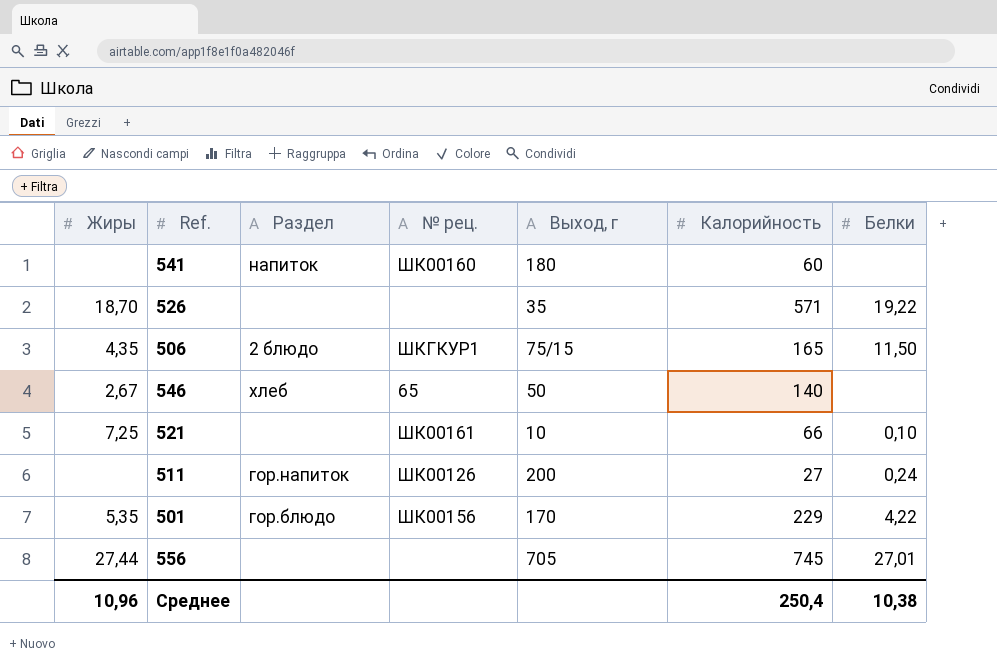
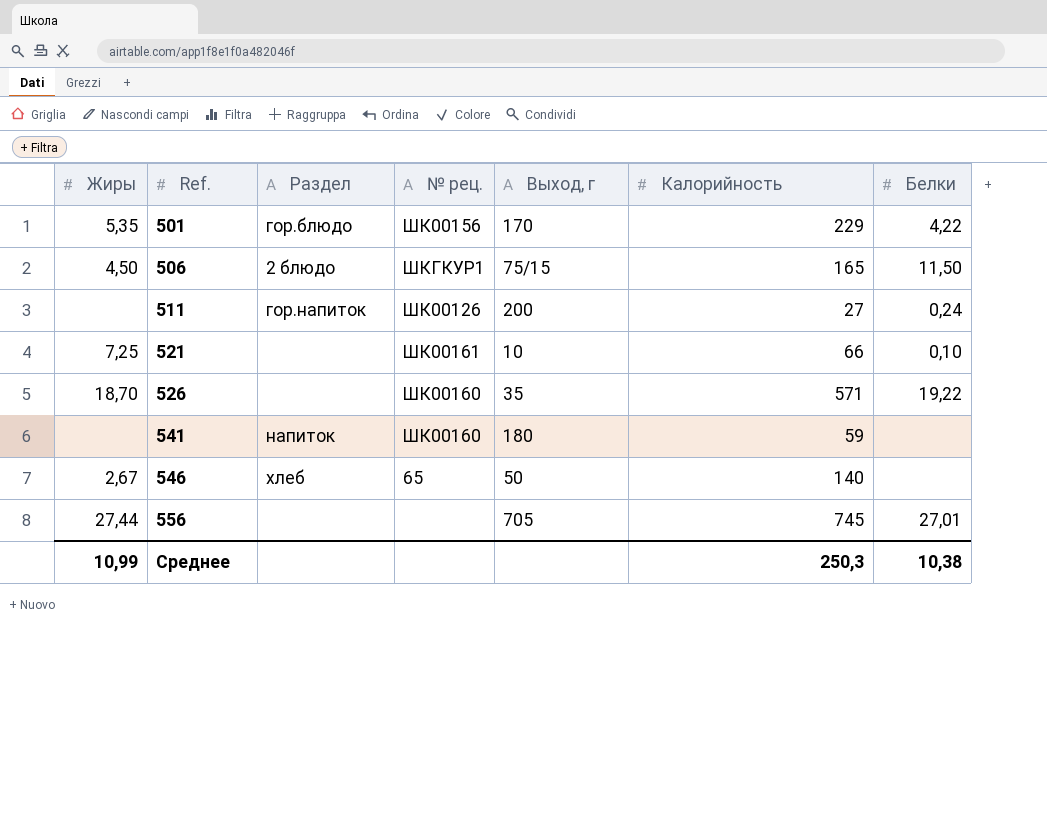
row order: none -> Ref. ascending
506 | Жиры: 4,35 -> 4,50
526 | № рец.: none -> ШК00160
541 | Калорийность: 60 -> 59
Среднее | Жиры: 10,96 -> 10,99
Среднее | Калорийность: 250,4 -> 250,3

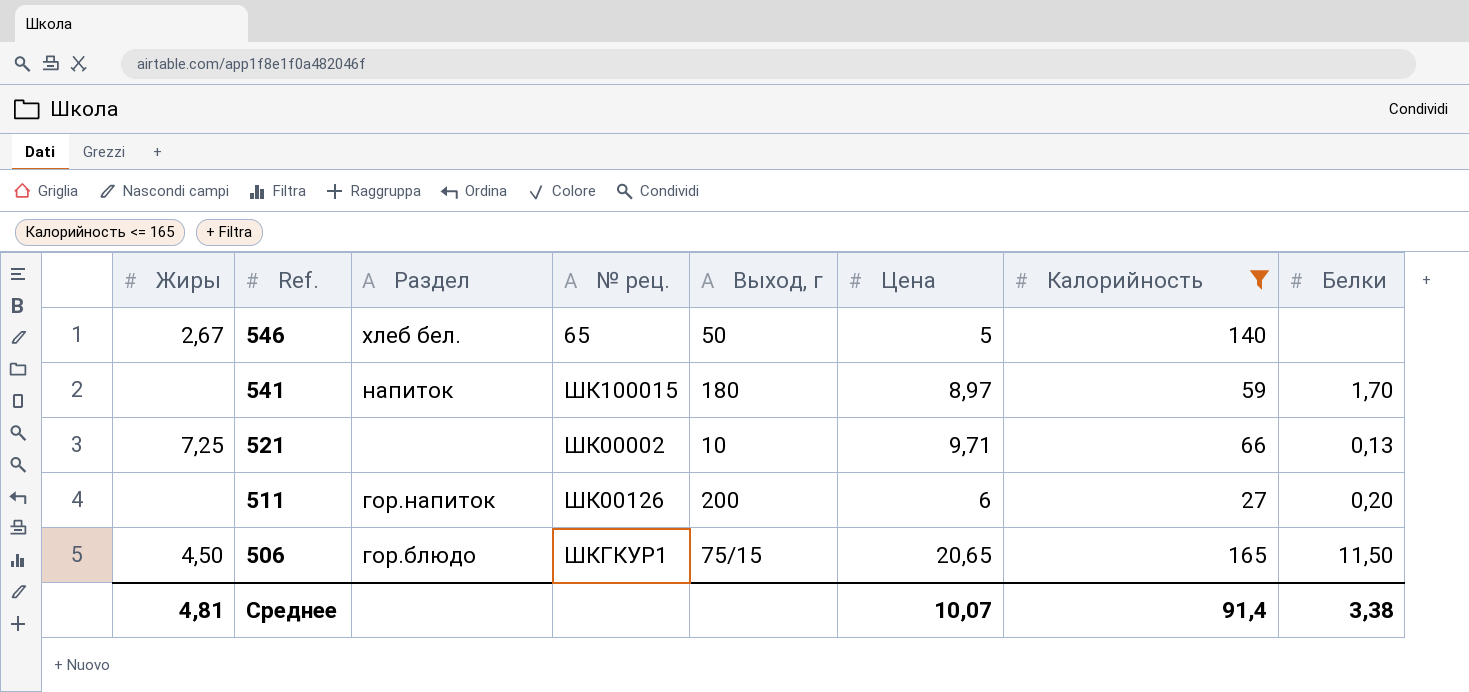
filter: none -> Калорийность <= 165
row order: Ref. ascending -> Ref. descending
column Цена | position: none -> 6
546 | Раздел: хлеб -> хлеб бел.
541 | № рец.: ШК00160 -> ШК100015
541 | Белки: none -> 1,70
521 | № рец.: ШК00161 -> ШК00002
521 | Белки: 0,10 -> 0,13
511 | Белки: 0,24 -> 0,20
506 | Раздел: 2 блюдо -> гор.блюдо
Среднее | Жиры: 10,99 -> 4,81
Среднее | Калорийность: 250,3 -> 91,4
Среднее | Белки: 10,38 -> 3,38

